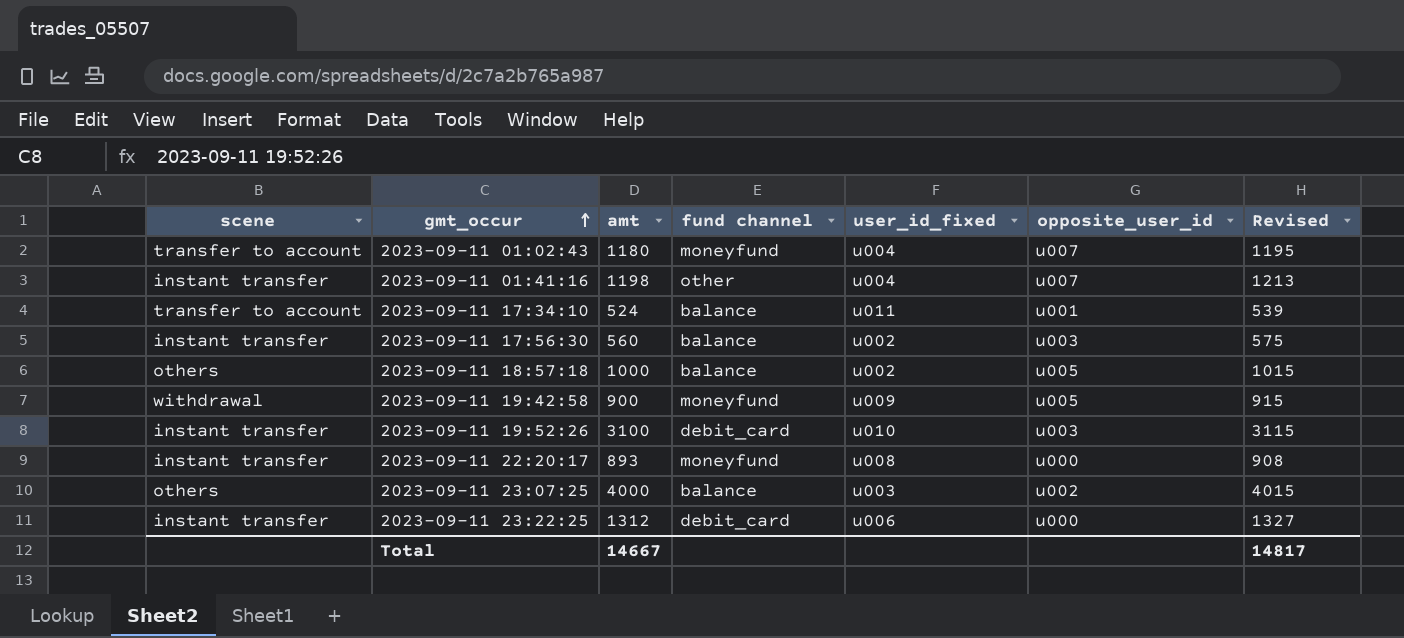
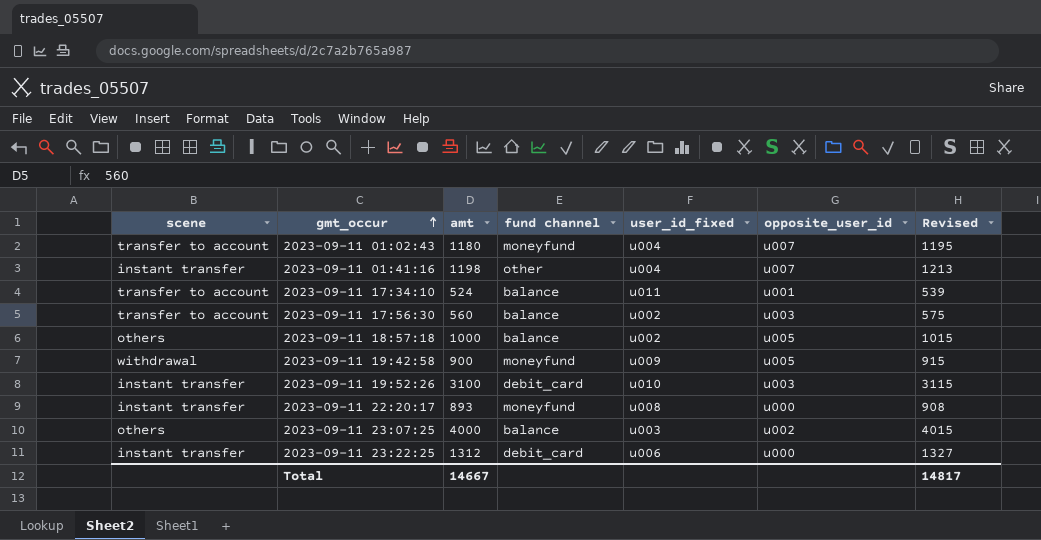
2023-09-11 17:56:30 | scene: instant transfer -> transfer to account

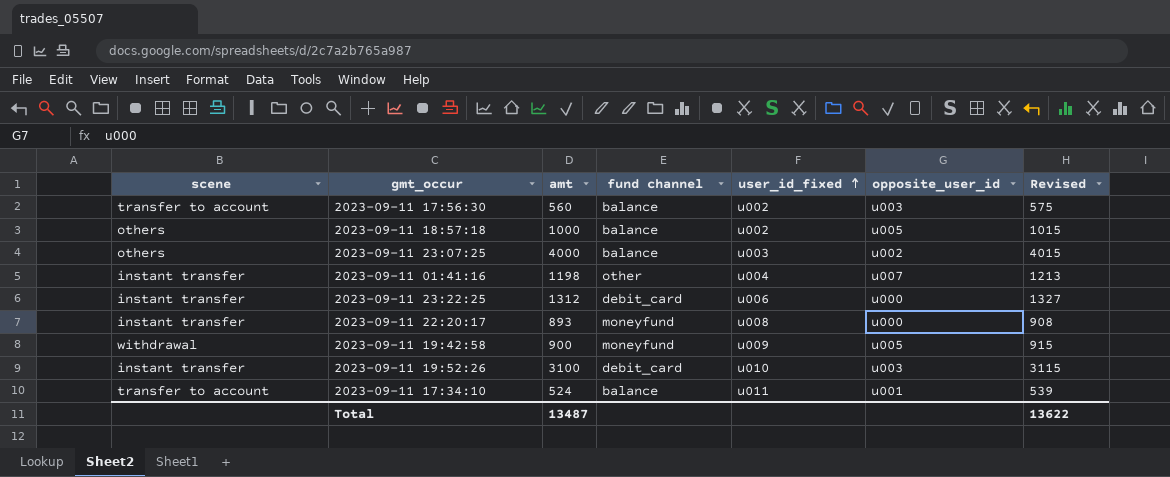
row order: gmt_occur ascending -> user_id_fixed ascending
row 2023-09-11 01:02:43: transfer to account | 1180 | moneyfund | u004 | u007 | 1195 -> none
Total | amt: 14667 -> 13487
Total | Revised: 14817 -> 13622

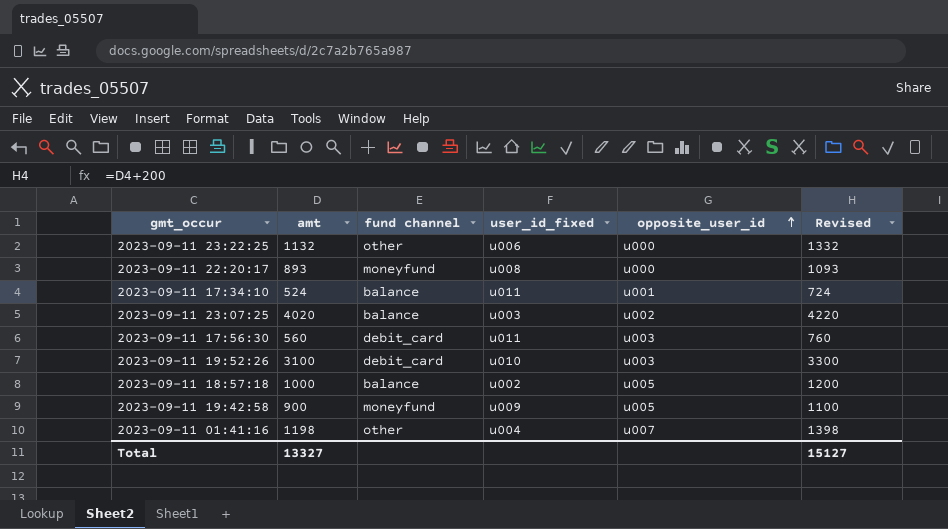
row order: user_id_fixed ascending -> opposite_user_id ascending
column scene | position: 1 -> none
column Revised | formula: [amt] + 15 -> [amt] + 200
2023-09-11 23:22:25 | amt: 1312 -> 1132
2023-09-11 23:22:25 | fund channel: debit_card -> other
2023-09-11 23:07:25 | amt: 4000 -> 4020
2023-09-11 17:56:30 | fund channel: balance -> debit_card
2023-09-11 17:56:30 | user_id_fixed: u002 -> u011
Total | amt: 13487 -> 13327
Total | Revised: 13622 -> 15127

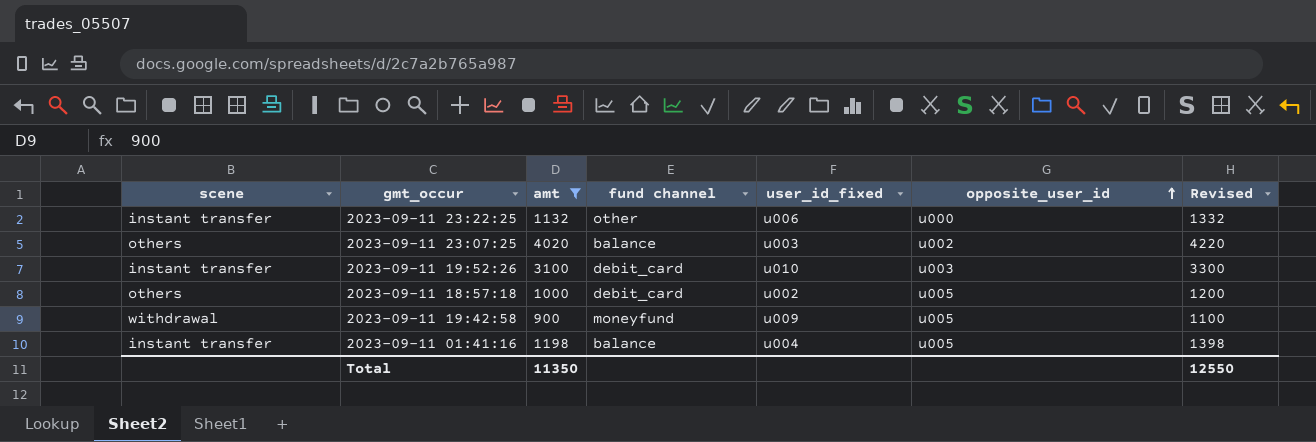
filter: none -> amt >= 900
column scene | position: none -> 1
2023-09-11 18:57:18 | fund channel: balance -> debit_card
2023-09-11 01:41:16 | fund channel: other -> balance
2023-09-11 01:41:16 | opposite_user_id: u007 -> u005
Total | amt: 13327 -> 11350
Total | Revised: 15127 -> 12550

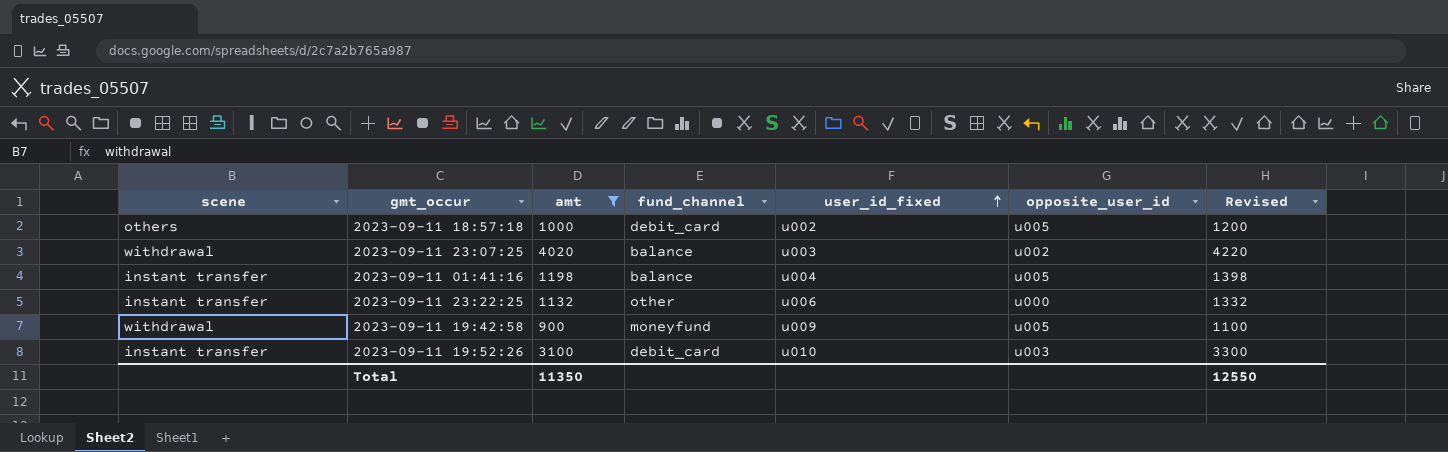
row order: opposite_user_id ascending -> user_id_fixed ascending
column name: fund channel -> fund_channel
2023-09-11 23:07:25 | scene: others -> withdrawal

